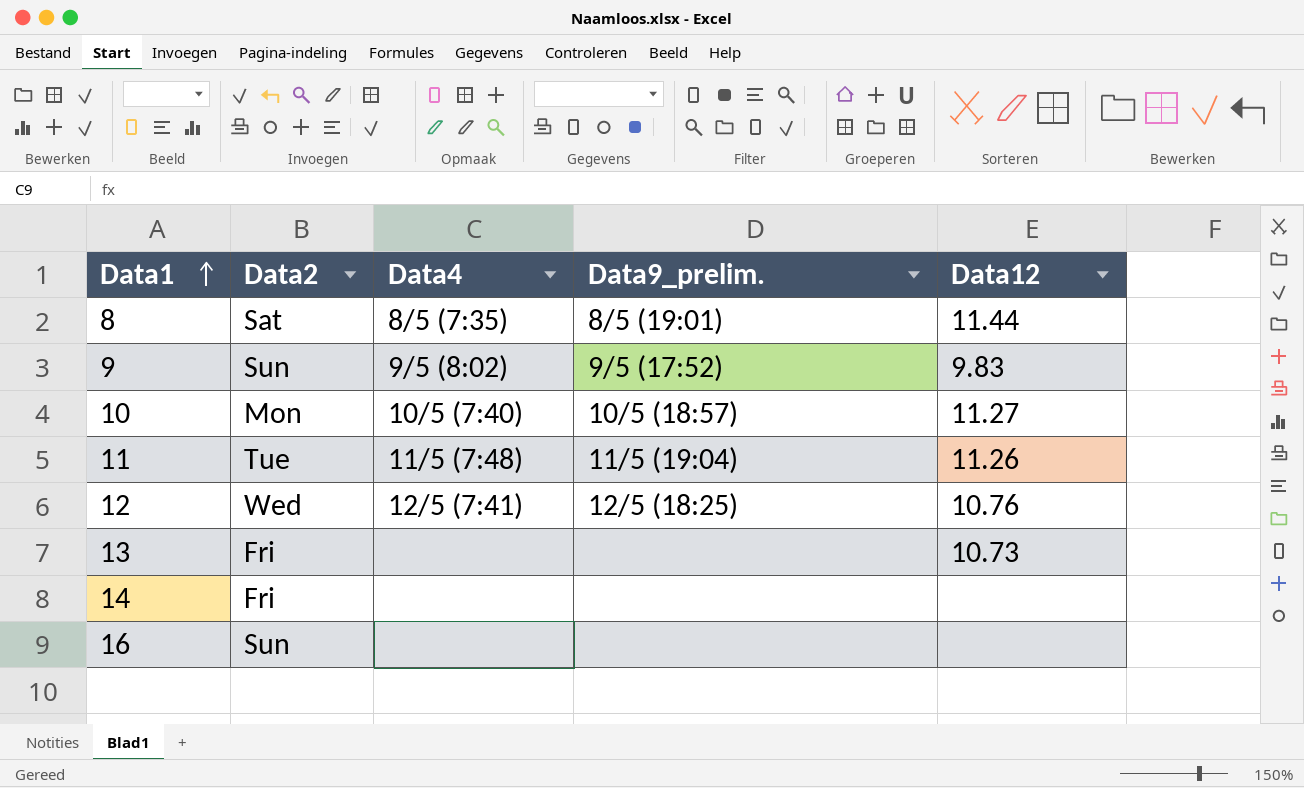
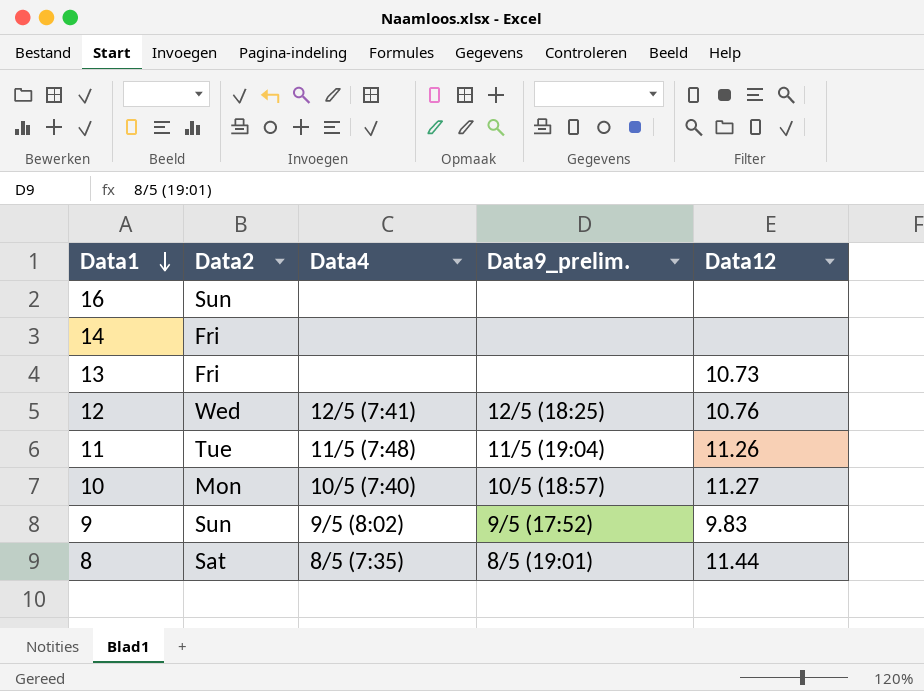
row order: Data1 ascending -> Data1 descending

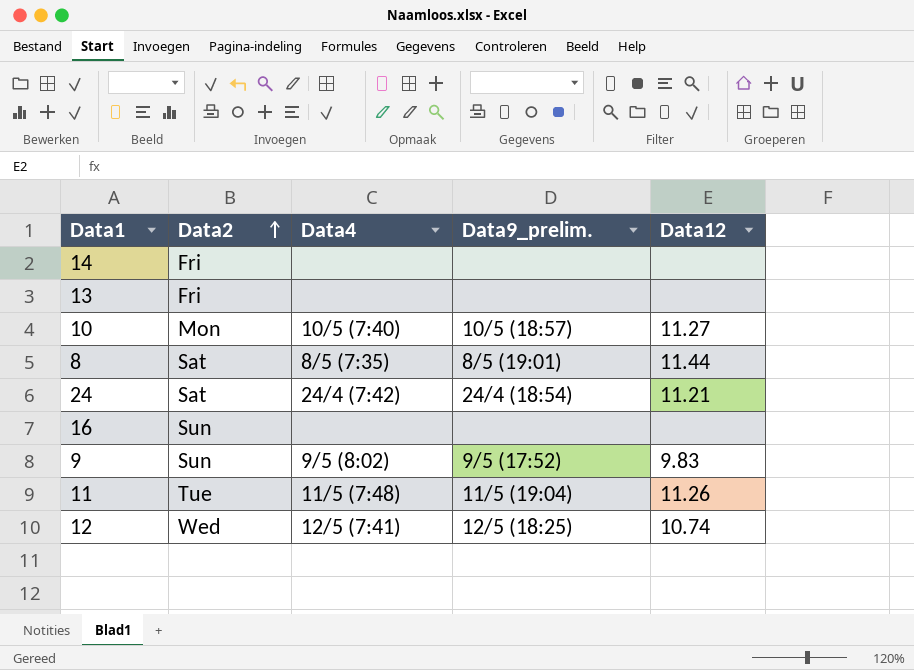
row order: Data1 descending -> Data2 ascending
13 | Data12: 10.73 -> none
row 24: none -> Sat | 24/4 (7:42) | 24/4 (18:54) | 11.21
12 | Data12: 10.76 -> 10.74

